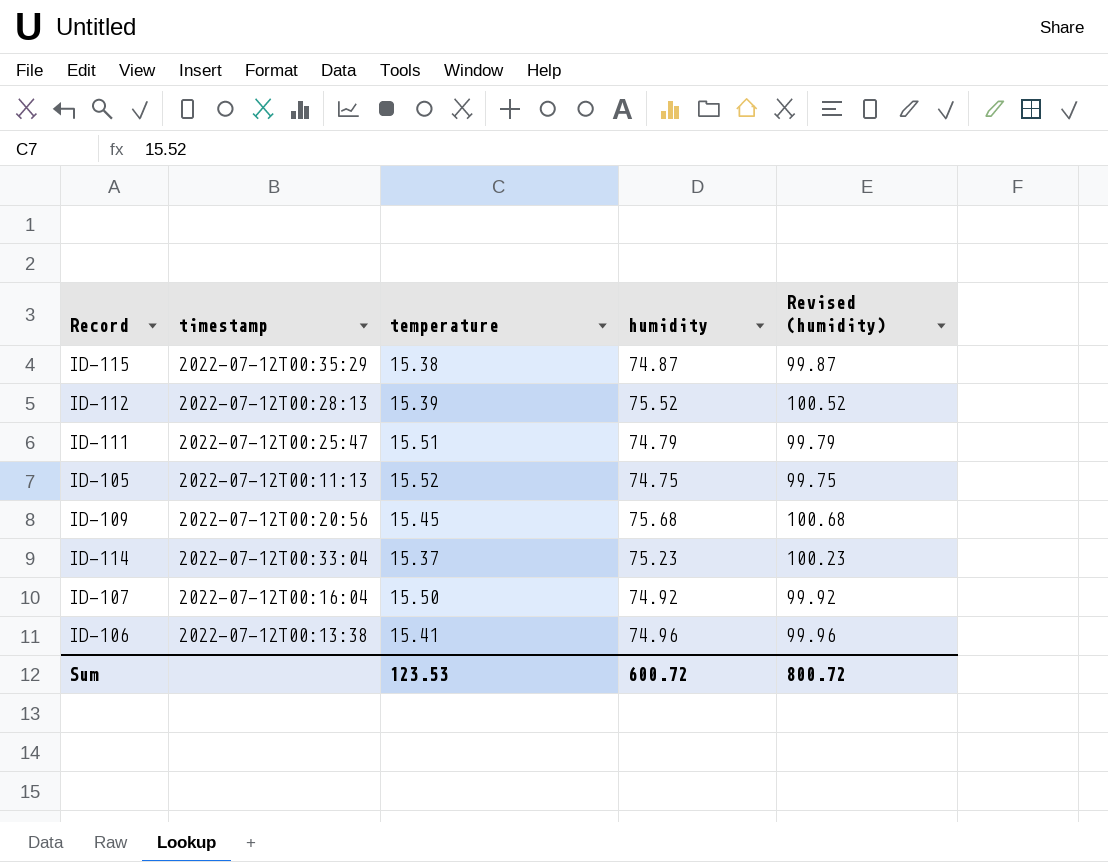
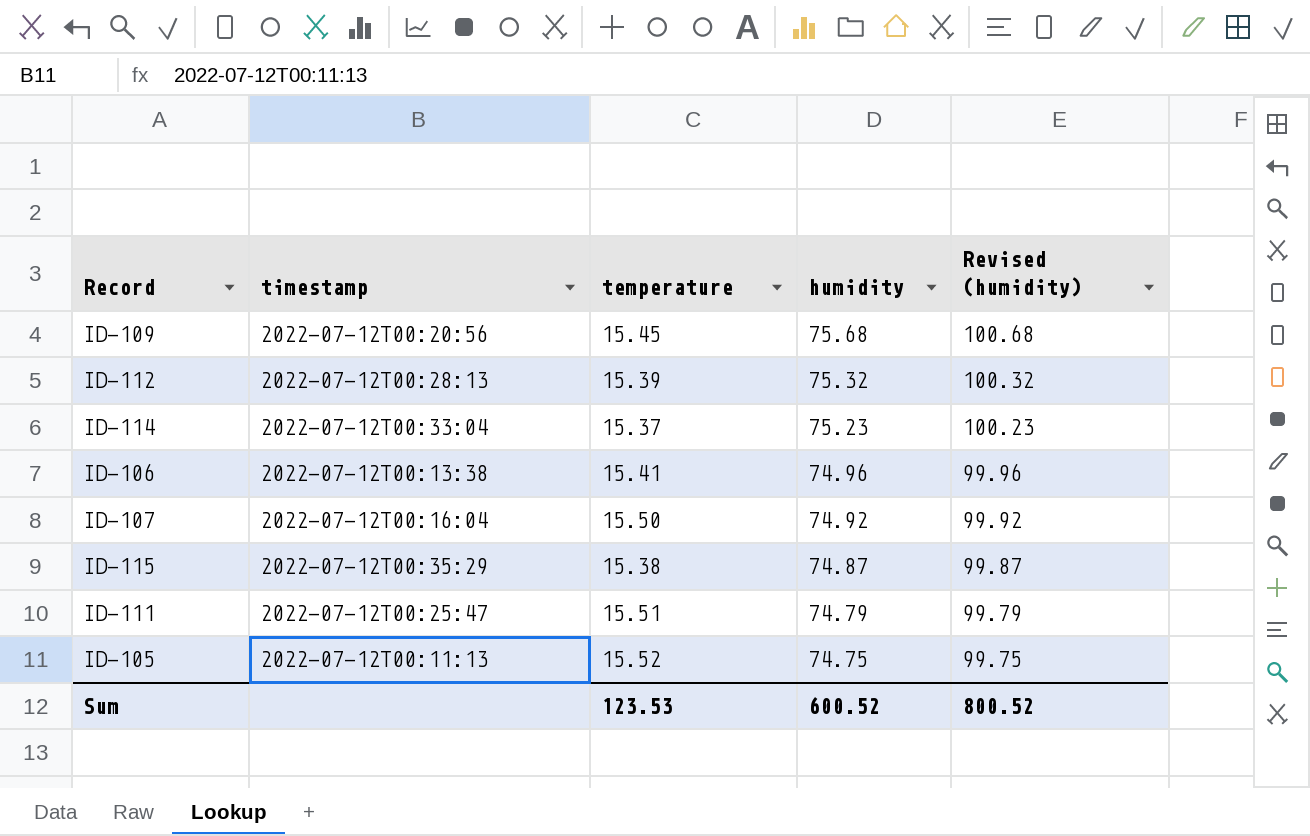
row order: none -> humidity descending
ID-112 | humidity: 75.52 -> 75.32
ID-112 | Revised (humidity): 100.52 -> 100.32
Sum | humidity: 600.72 -> 600.52
Sum | Revised (humidity): 800.72 -> 800.52

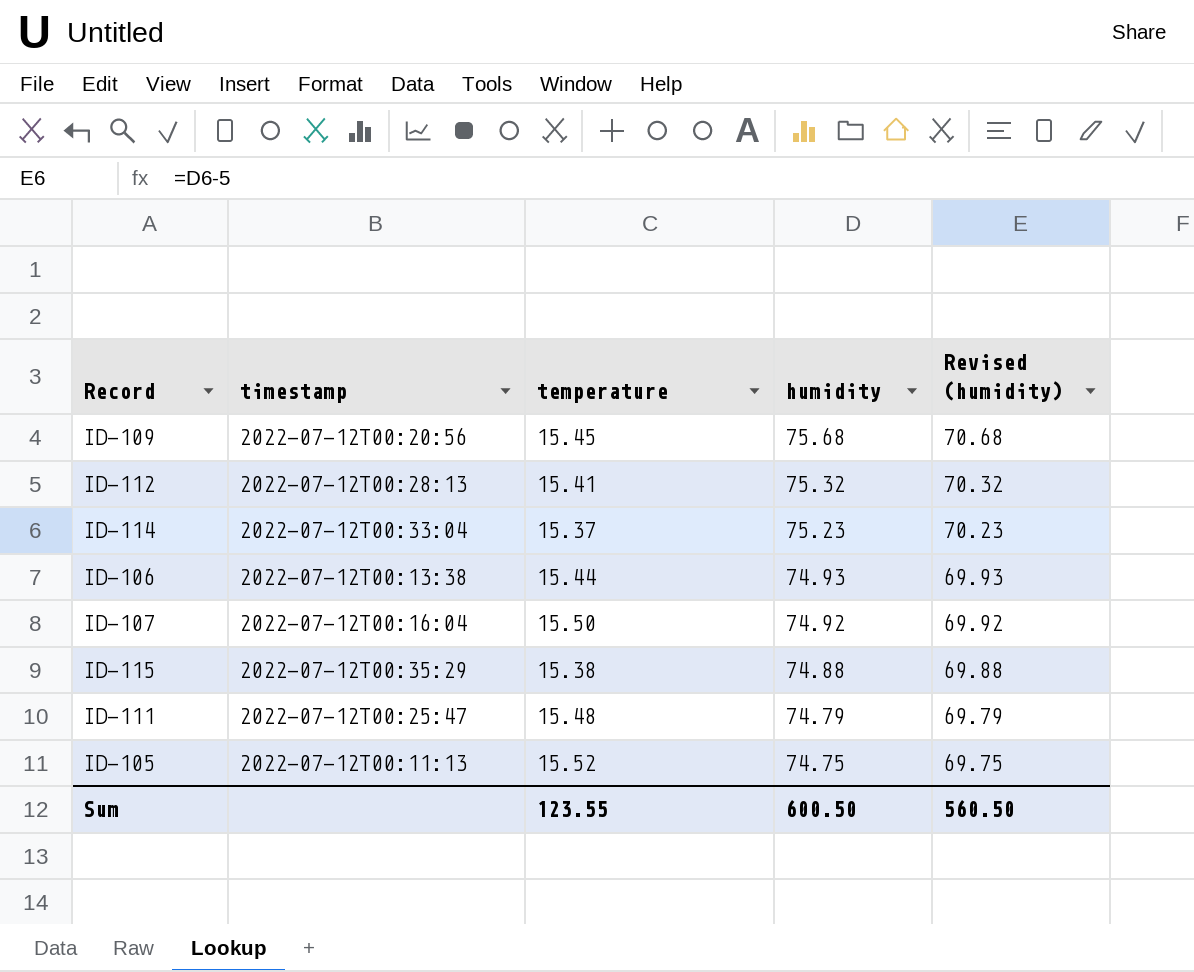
column Revised (humidity) | formula: [humidity] + 25 -> [humidity] - 5
ID-112 | temperature: 15.39 -> 15.41
ID-106 | temperature: 15.41 -> 15.44
ID-106 | humidity: 74.96 -> 74.93
ID-115 | humidity: 74.87 -> 74.88
ID-111 | temperature: 15.51 -> 15.48
Sum | temperature: 123.53 -> 123.55
Sum | humidity: 600.52 -> 600.50
Sum | Revised (humidity): 800.52 -> 560.50

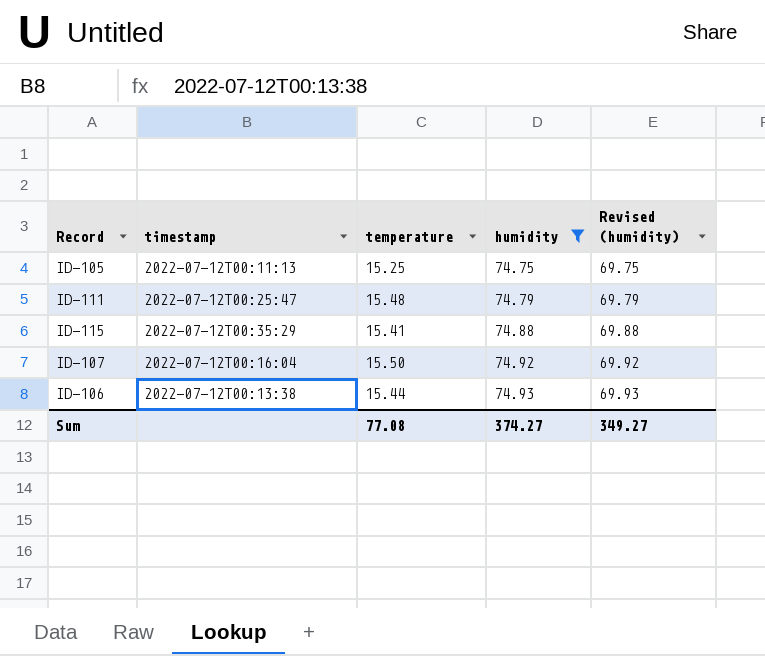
filter: none -> humidity <= 74.93
row order: humidity descending -> humidity ascending
ID-105 | temperature: 15.52 -> 15.25
ID-115 | temperature: 15.38 -> 15.41
Sum | temperature: 123.55 -> 77.08
Sum | humidity: 600.50 -> 374.27
Sum | Revised (humidity): 560.50 -> 349.27

